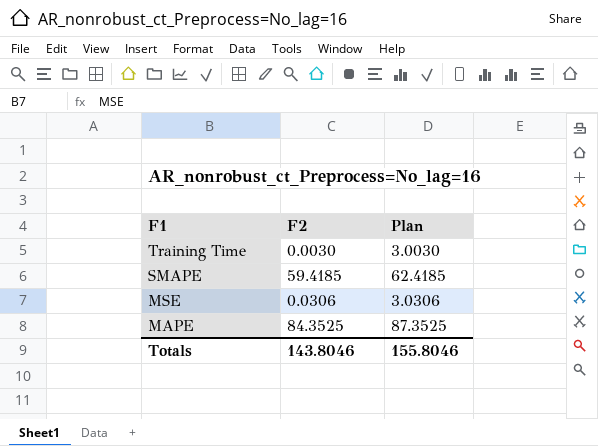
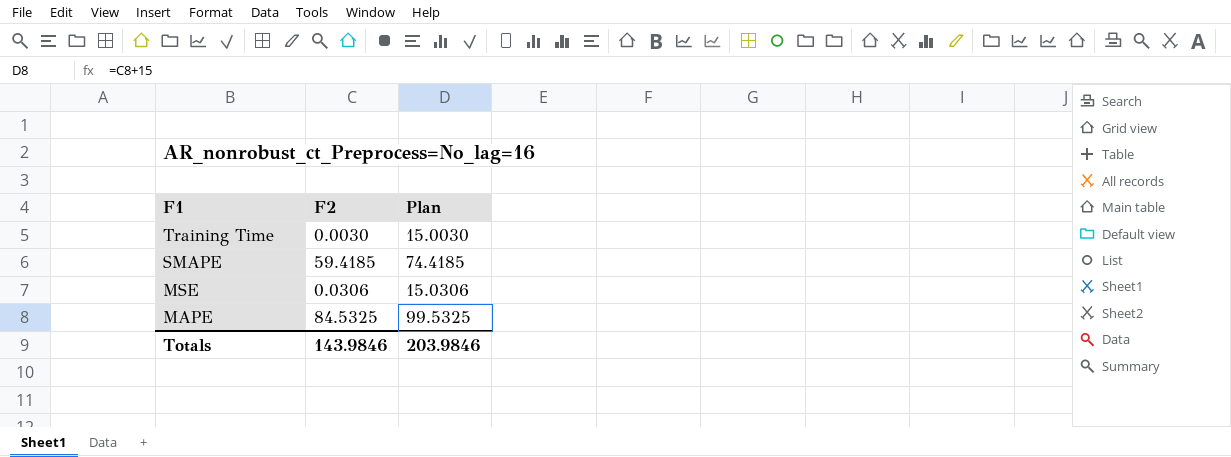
column Plan | formula: [F2] + 3 -> [F2] + 15
MAPE | F2: 84.3525 -> 84.5325
Totals | F2: 143.8046 -> 143.9846
Totals | Plan: 155.8046 -> 203.9846

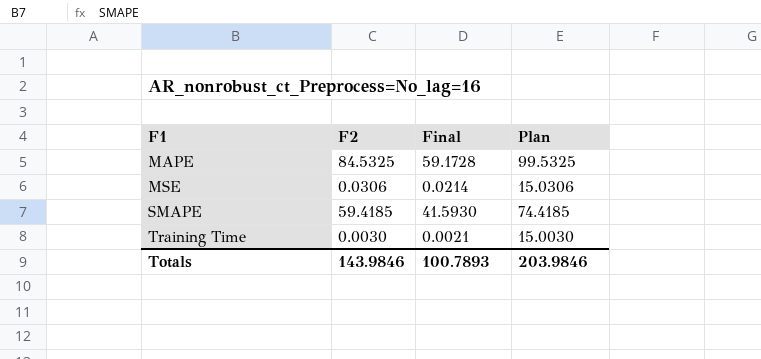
row order: F1 descending -> F1 ascending
column Final | formula: none -> [F2] * 0.7

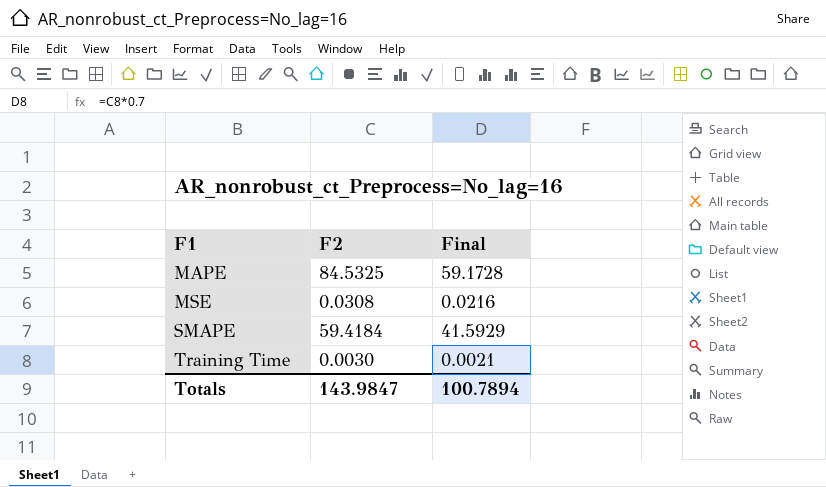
column Plan | formula: [F2] + 15 -> none
MSE | F2: 0.0306 -> 0.0308
MSE | Final: 0.0214 -> 0.0216
SMAPE | F2: 59.4185 -> 59.4184
SMAPE | Final: 41.5930 -> 41.5929
Totals | F2: 143.9846 -> 143.9847
Totals | Final: 100.7893 -> 100.7894

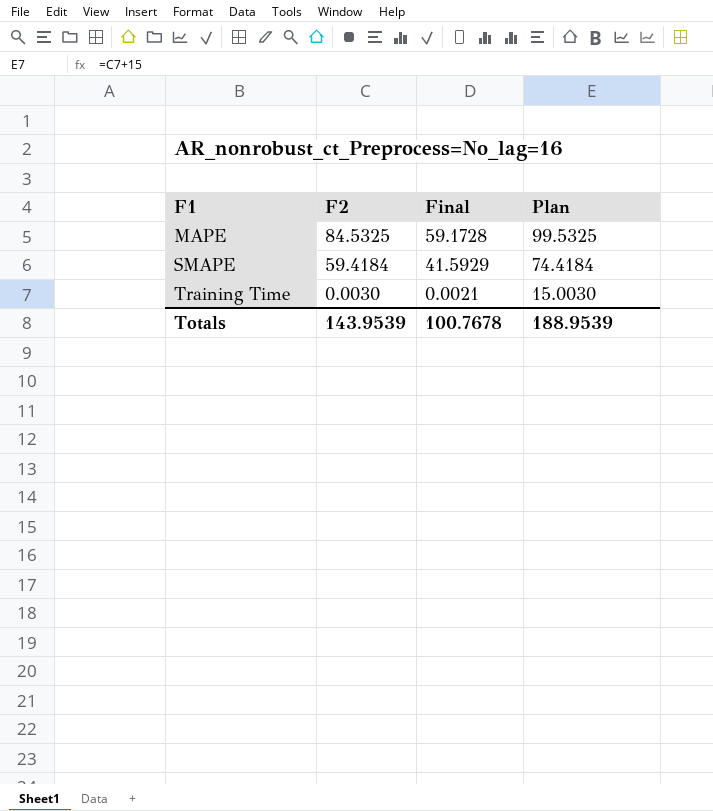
column Plan | formula: none -> [F2] + 15
row MSE: 0.0308 | 0.0216 -> none
Totals | F2: 143.9847 -> 143.9539
Totals | Final: 100.7894 -> 100.7678

